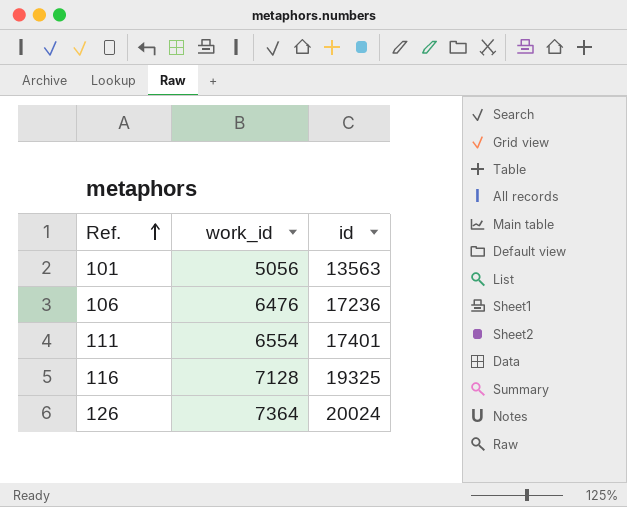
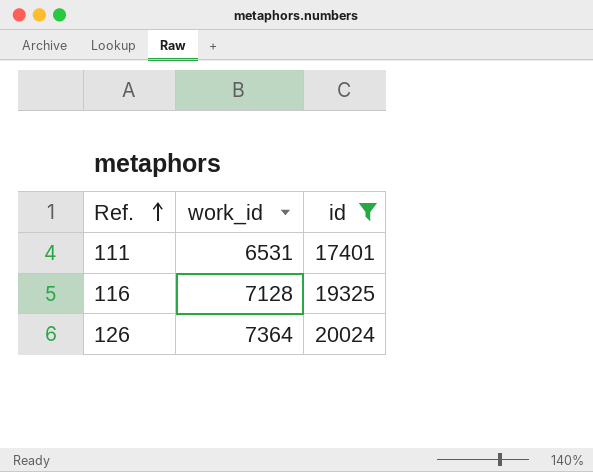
filter: none -> id >= 17401
111 | work_id: 6554 -> 6531

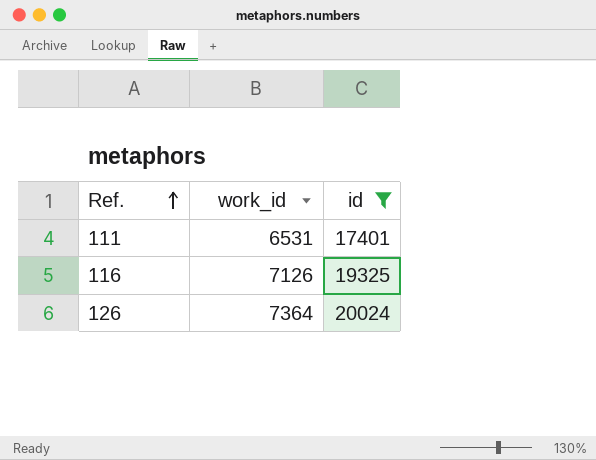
116 | work_id: 7128 -> 7126

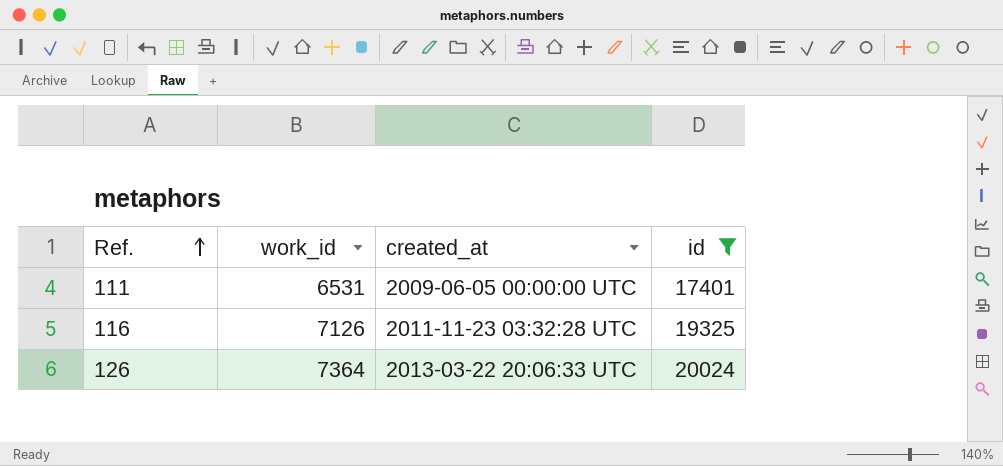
column created_at | position: none -> 3

